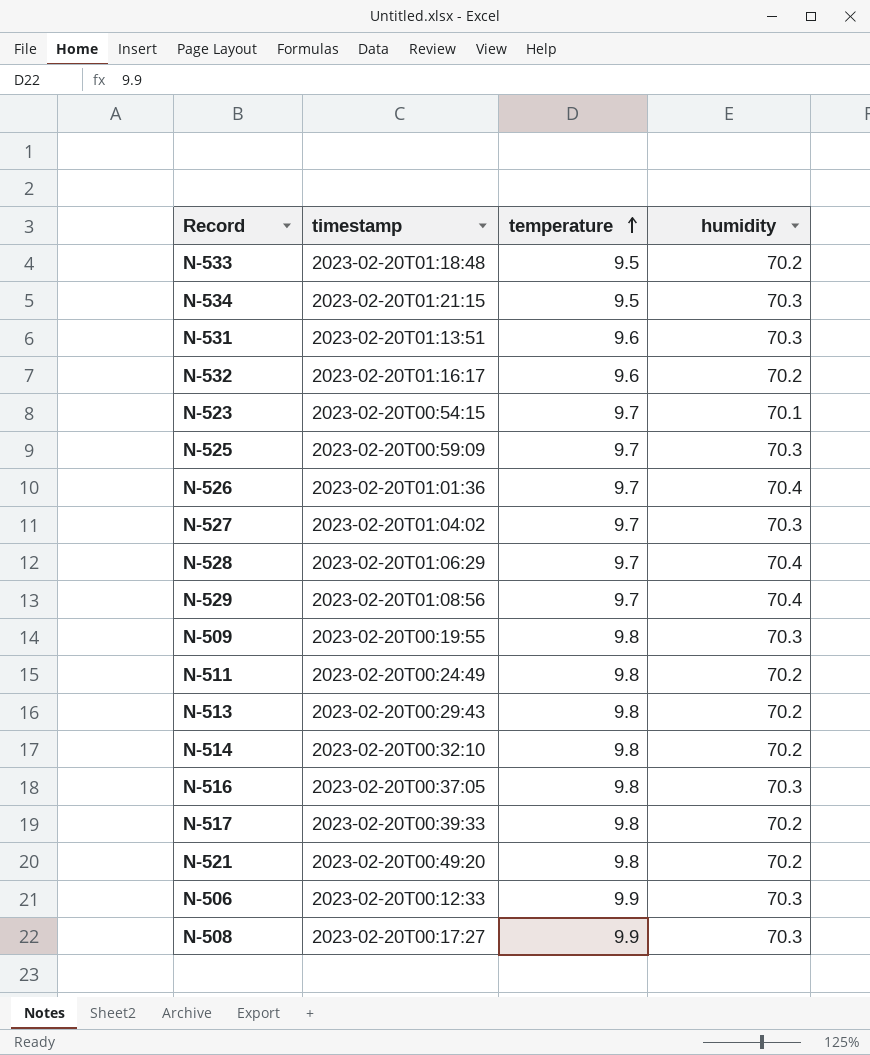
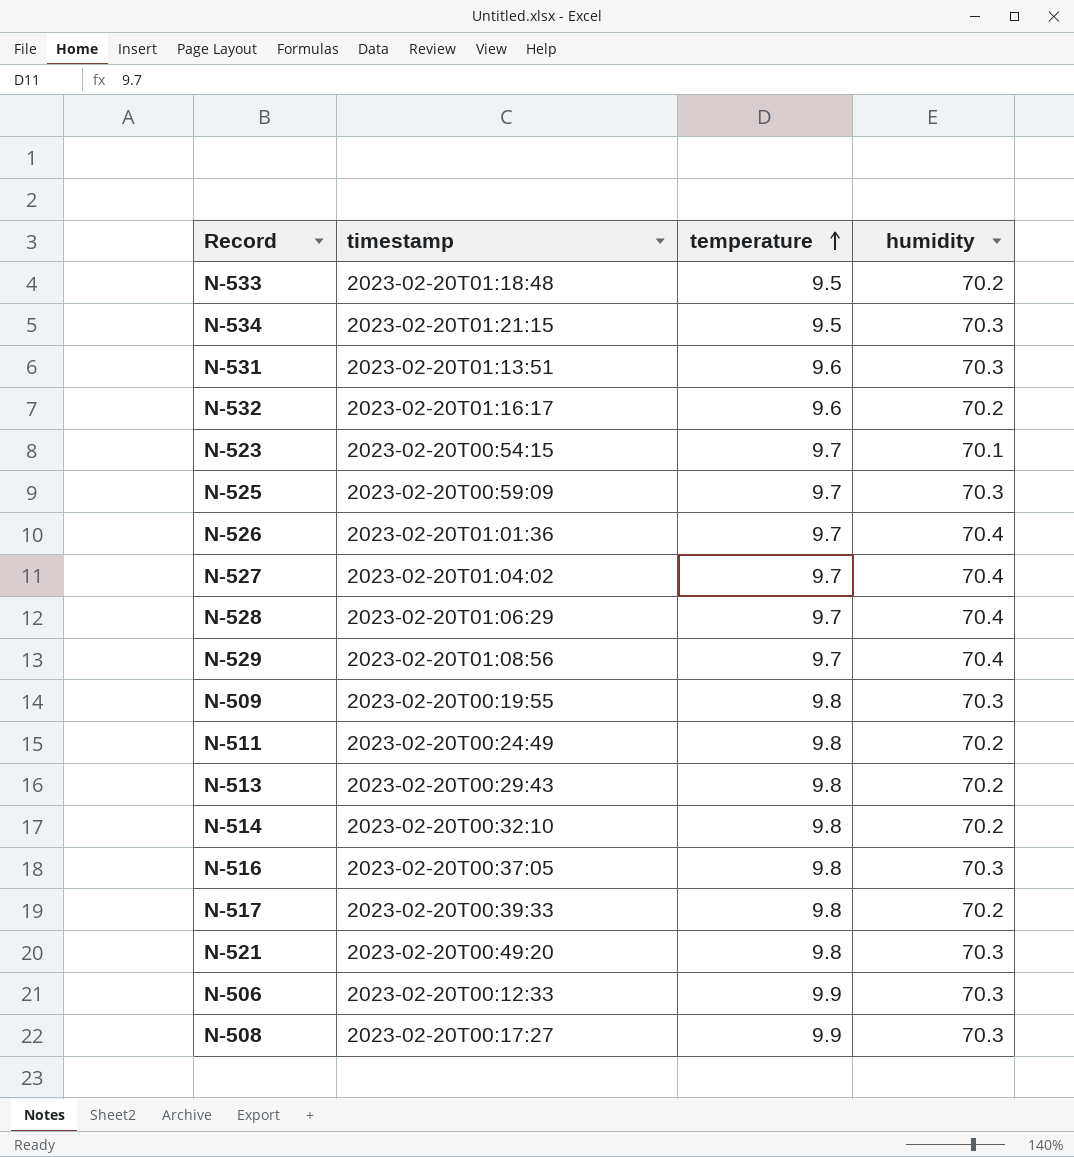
N-527 | humidity: 70.3 -> 70.4
N-521 | humidity: 70.2 -> 70.3

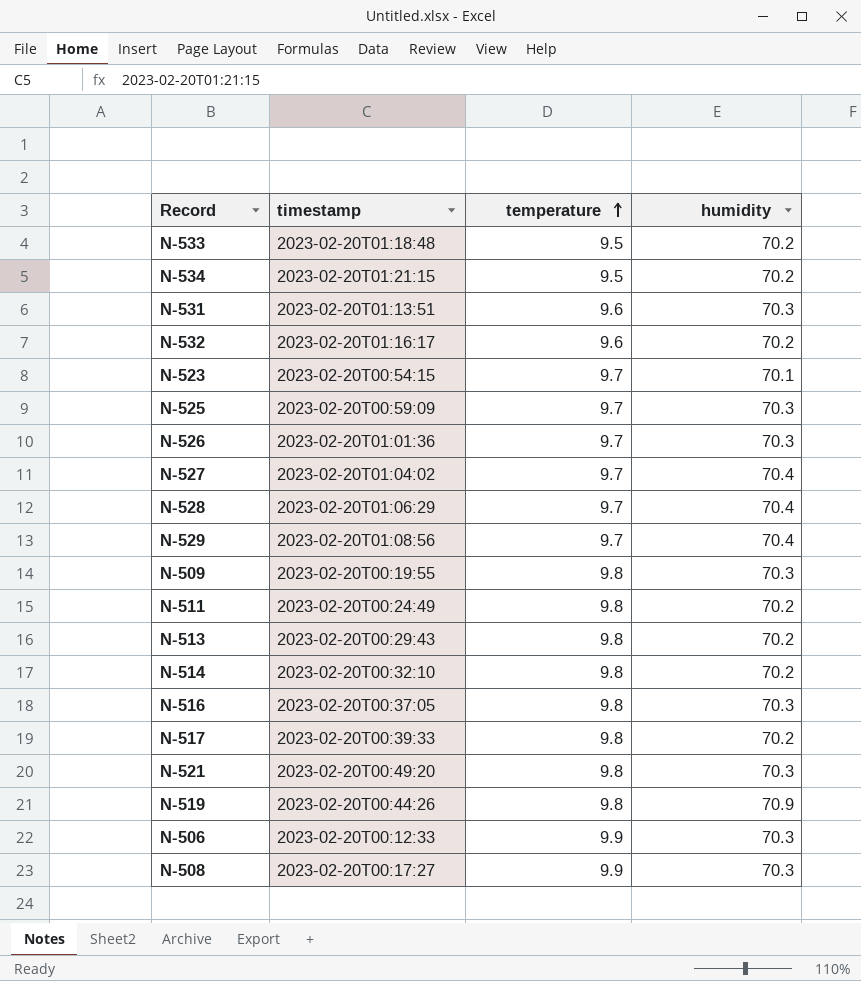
N-534 | humidity: 70.3 -> 70.2
N-526 | humidity: 70.4 -> 70.3
row N-519: none -> 2023-02-20T00:44:26 | 9.8 | 70.9

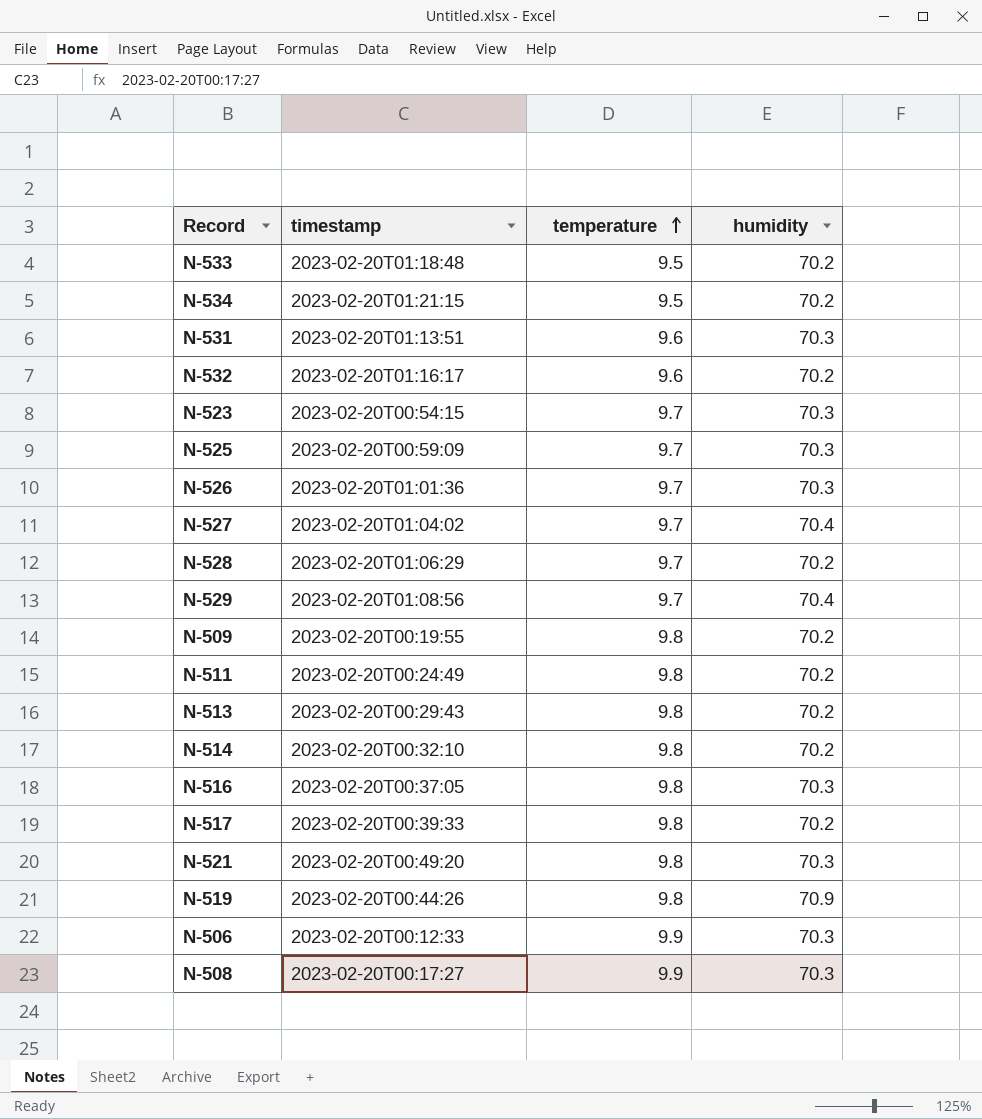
N-523 | humidity: 70.1 -> 70.3
N-528 | humidity: 70.4 -> 70.2
N-509 | humidity: 70.3 -> 70.2

